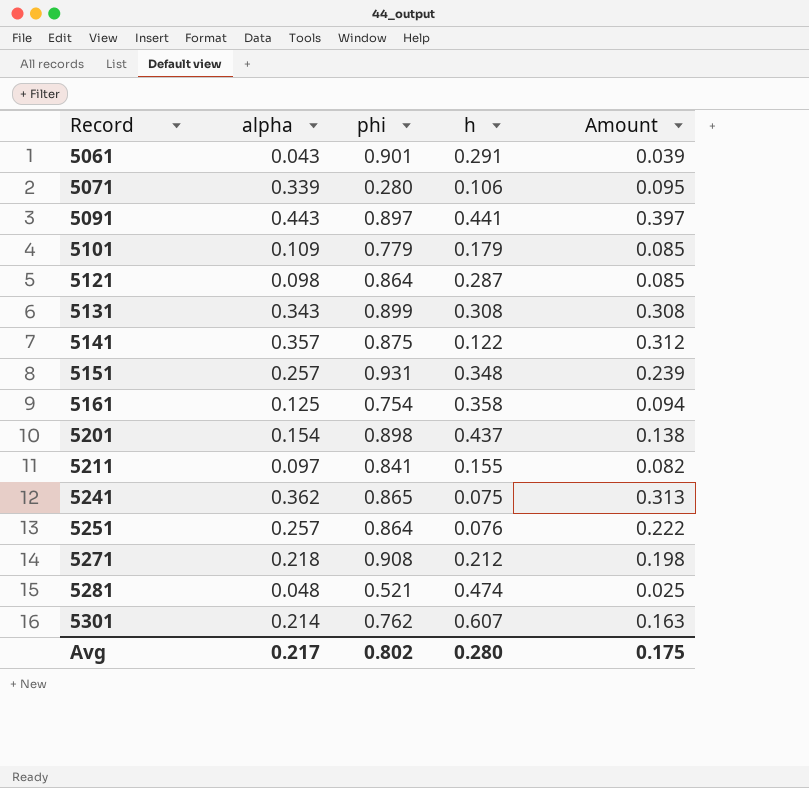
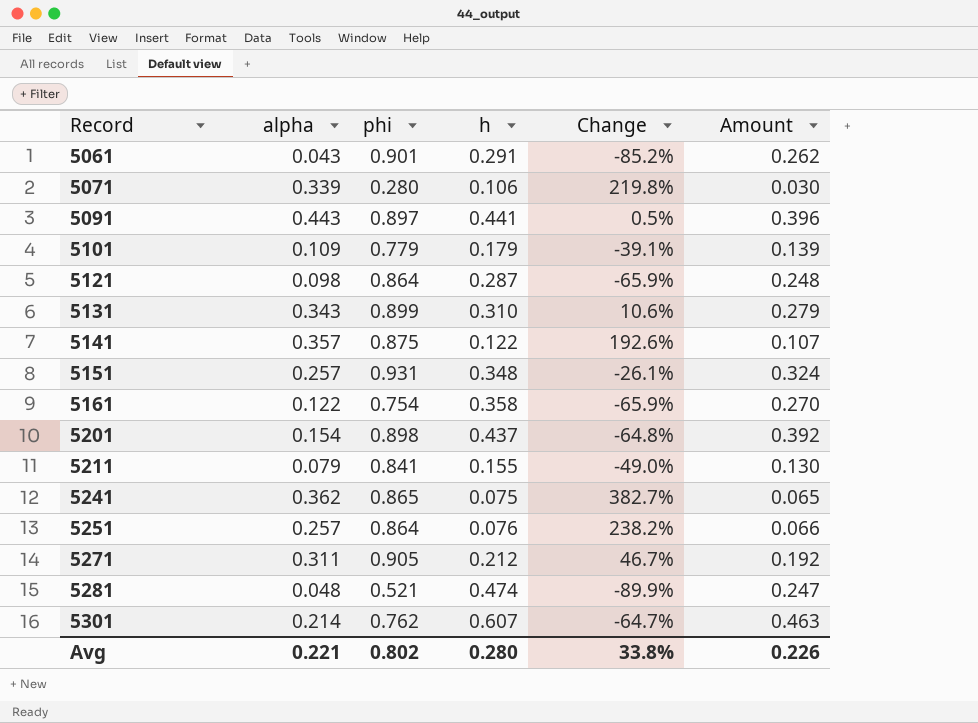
column Change | formula: none -> ([alpha] - [h]) / [h]
column Amount | formula: [alpha] * [phi] -> [phi] * [h]
5131 | h: 0.308 -> 0.310
5161 | alpha: 0.125 -> 0.122
5211 | alpha: 0.097 -> 0.079
5271 | alpha: 0.218 -> 0.311
5271 | phi: 0.908 -> 0.905
Avg | alpha: 0.217 -> 0.221
Avg | Amount: 0.175 -> 0.226

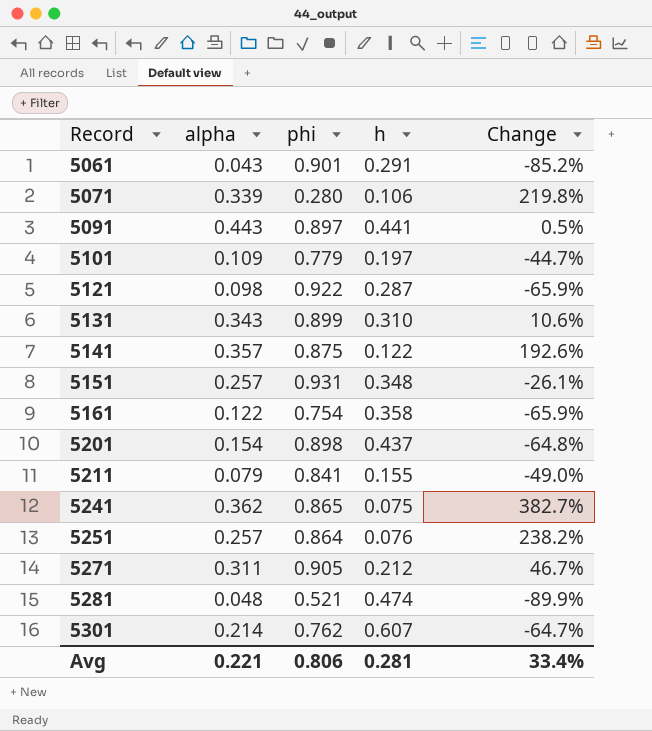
column Amount | formula: [phi] * [h] -> none
5101 | h: 0.179 -> 0.197
5101 | Change: -39.1% -> -44.7%
5121 | phi: 0.864 -> 0.922
Avg | phi: 0.802 -> 0.806
Avg | h: 0.280 -> 0.281
Avg | Change: 33.8% -> 33.4%

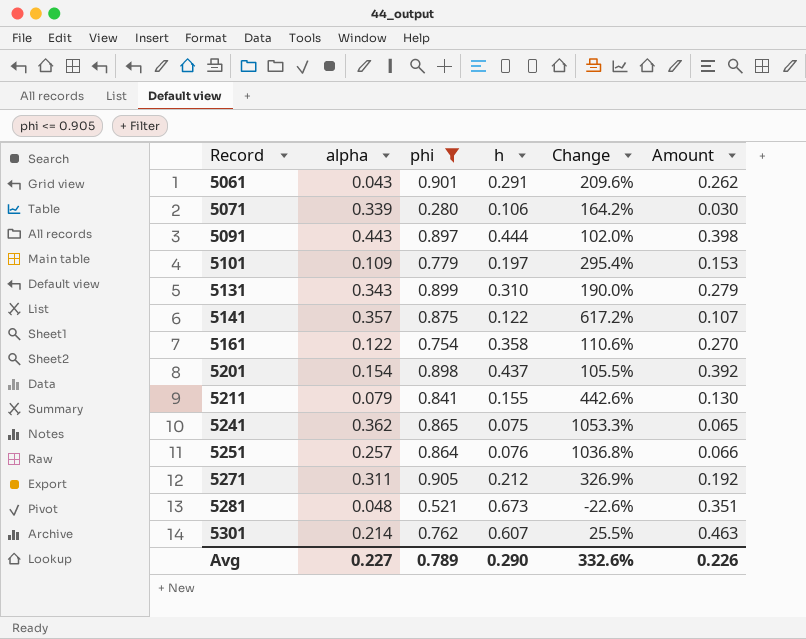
filter: none -> phi <= 0.905
column Change | formula: ([alpha] - [h]) / [h] -> ([phi] - [h]) / [h]
column Amount | formula: none -> [phi] * [h]
5091 | h: 0.441 -> 0.444
5281 | h: 0.474 -> 0.673
Avg | alpha: 0.221 -> 0.227
Avg | phi: 0.806 -> 0.789
Avg | h: 0.281 -> 0.290
Avg | Change: 33.4% -> 332.6%

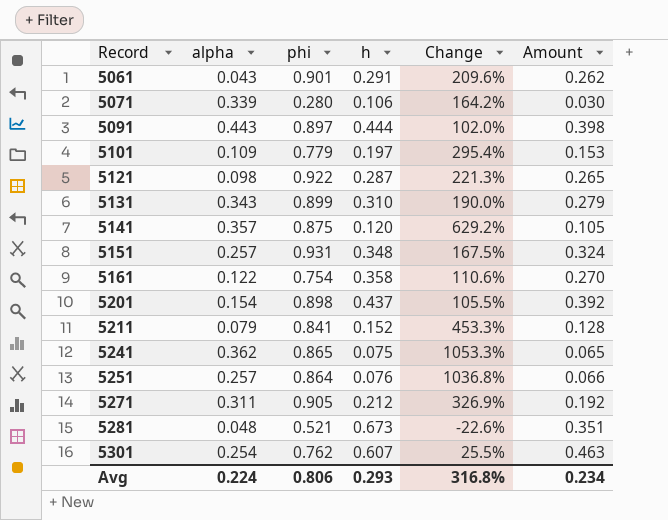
filter: phi <= 0.905 -> none
5141 | h: 0.122 -> 0.120
5141 | Change: 617.2% -> 629.2%
5141 | Amount: 0.107 -> 0.105
5211 | h: 0.155 -> 0.152
5211 | Change: 442.6% -> 453.3%
5211 | Amount: 0.130 -> 0.128
5301 | alpha: 0.214 -> 0.254
Avg | alpha: 0.227 -> 0.224
Avg | phi: 0.789 -> 0.806
Avg | h: 0.290 -> 0.293
Avg | Change: 332.6% -> 316.8%
Avg | Amount: 0.226 -> 0.234

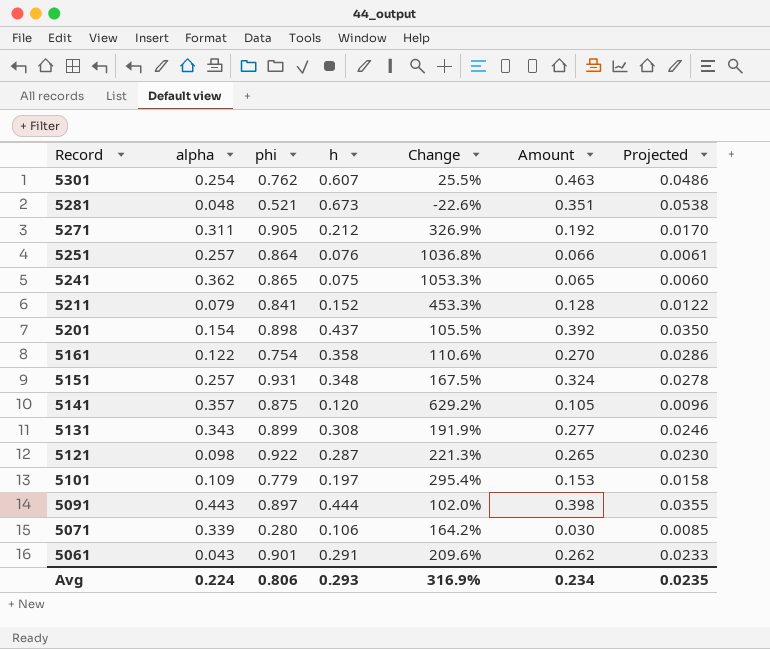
row order: Record ascending -> Record descending
column Projected | formula: none -> [h] * 0.08
5131 | h: 0.310 -> 0.308
5131 | Change: 190.0% -> 191.9%
5131 | Amount: 0.279 -> 0.277
Avg | Change: 316.8% -> 316.9%

